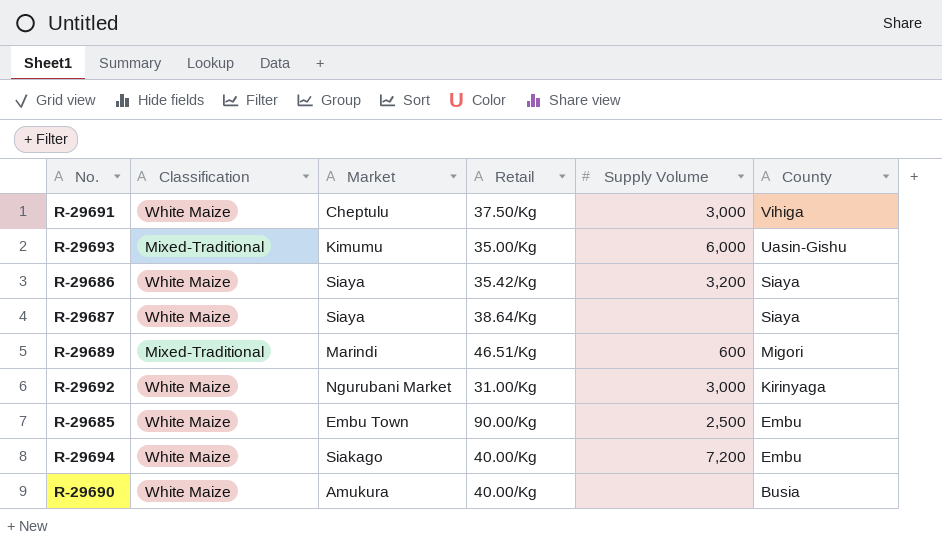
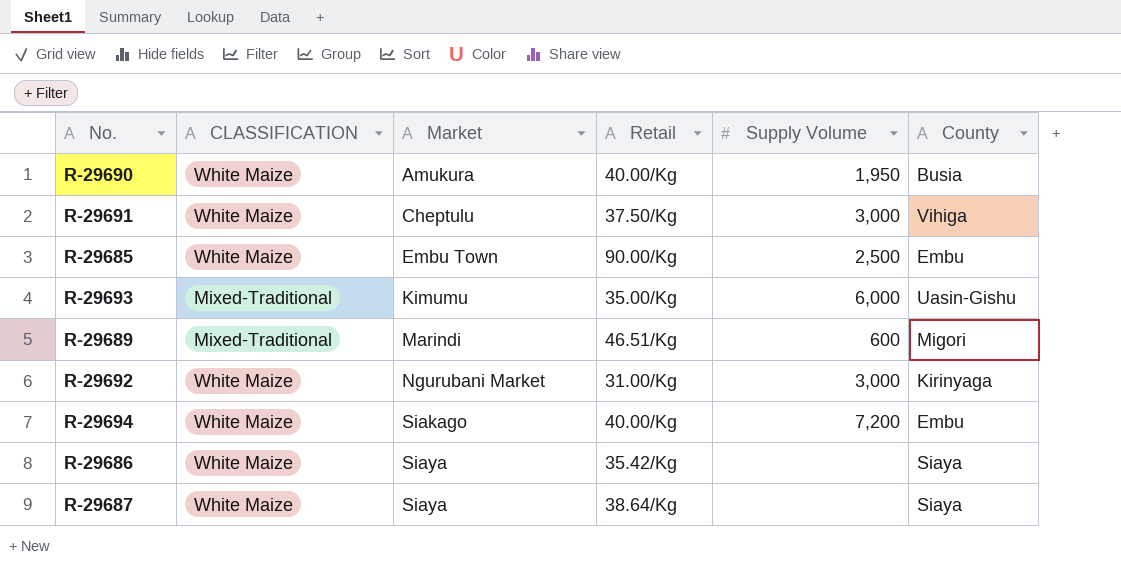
row order: County descending -> Market ascending
column name: Classification -> CLASSIFICATION
R-29690 | Supply Volume: none -> 1,950
R-29686 | Supply Volume: 3,200 -> none

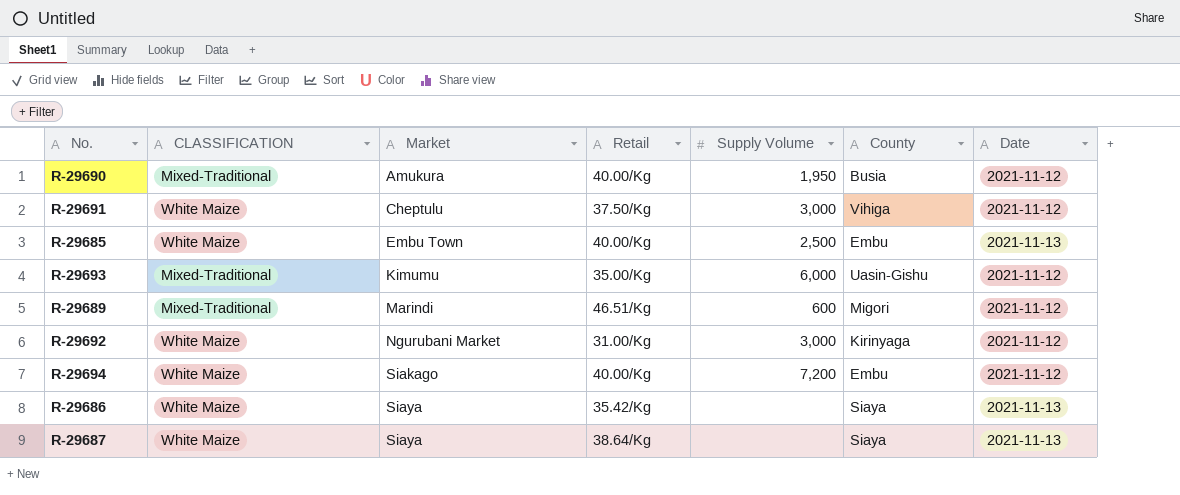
column Date | position: none -> 7
R-29690 | CLASSIFICATION: White Maize -> Mixed-Traditional
R-29685 | Retail: 90.00/Kg -> 40.00/Kg

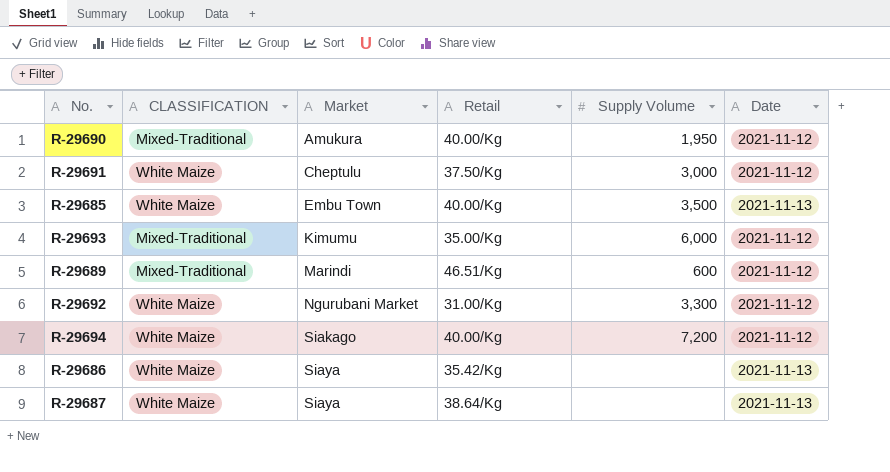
column County | position: 6 -> none
R-29685 | Supply Volume: 2,500 -> 3,500
R-29692 | Supply Volume: 3,000 -> 3,300

